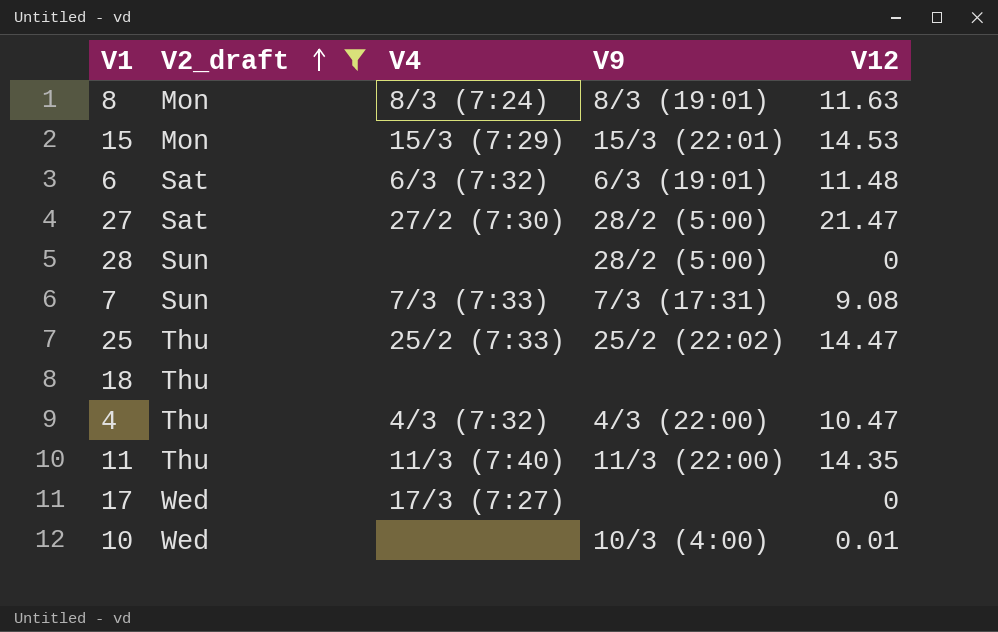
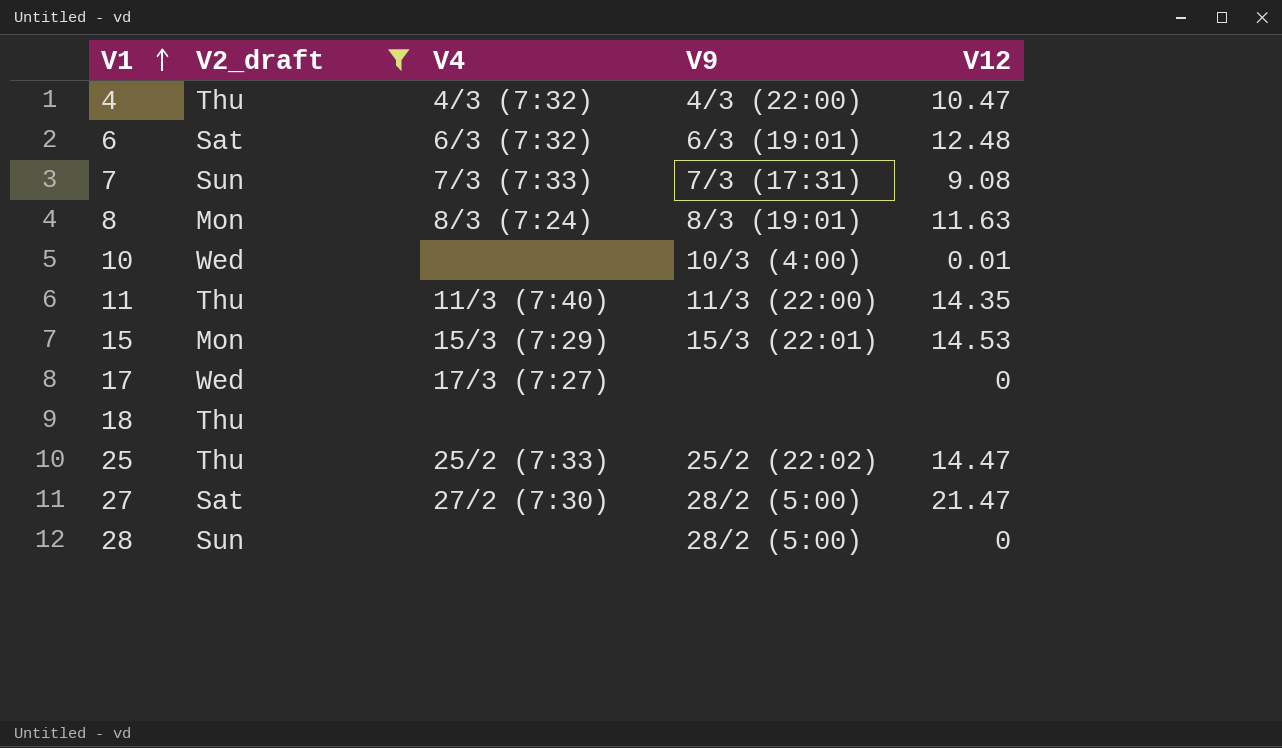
row order: V2_draft ascending -> V1 ascending
6 | V12: 11.48 -> 12.48

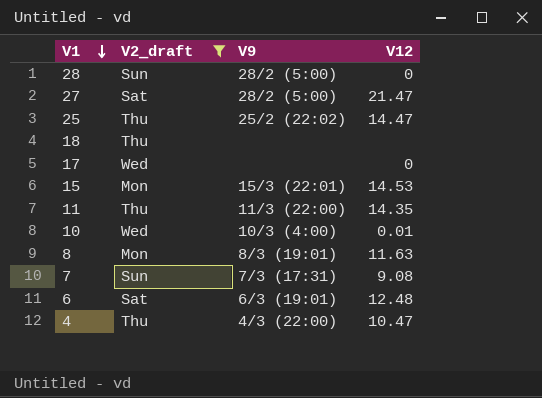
row order: V1 ascending -> V1 descending
column V4 | position: 3 -> none

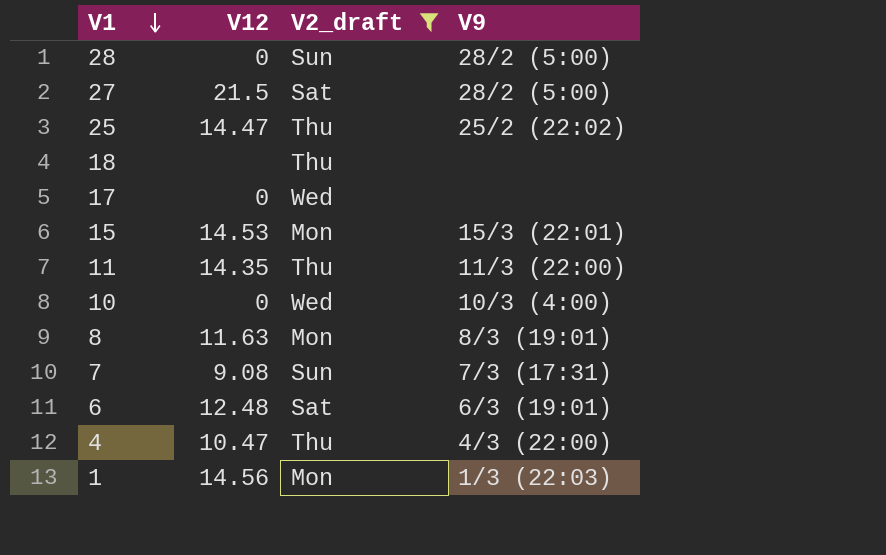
column V12 | position: 4 -> 2
27 | V12: 21.47 -> 21.5
10 | V12: 0.01 -> 0
row 1: none -> 14.56 | Mon | 1/3 (22:03)

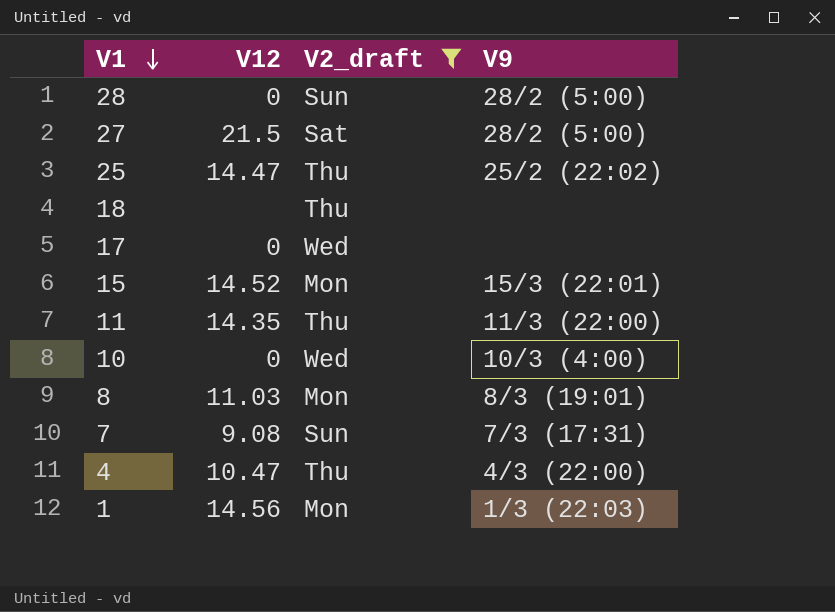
row 6: 12.48 | Sat | 6/3 (19:01) -> none
15 | V12: 14.53 -> 14.52
8 | V12: 11.63 -> 11.03

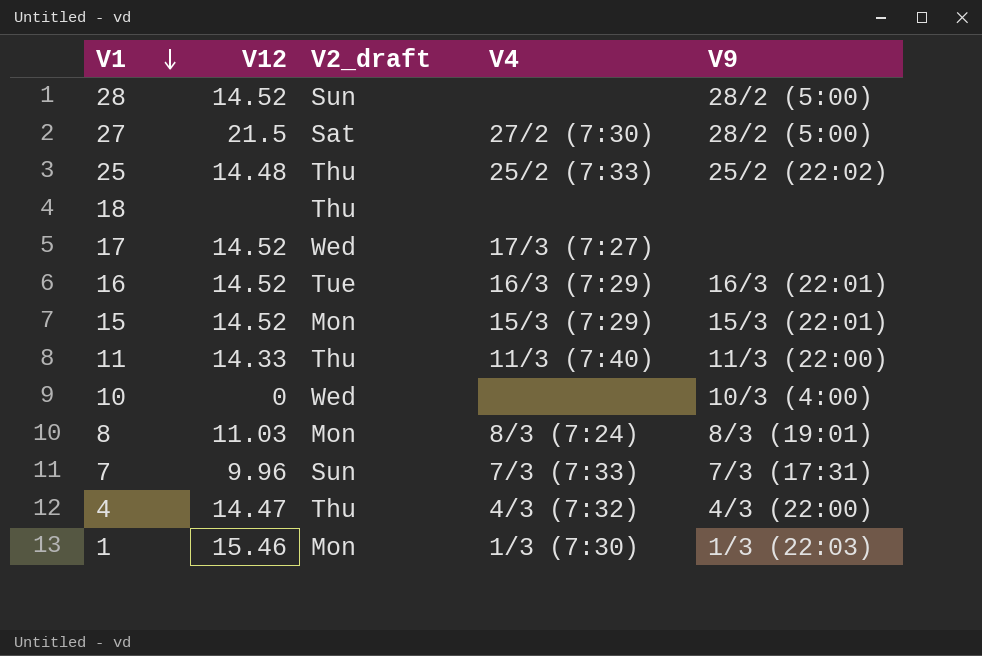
filter: V2_draft != Tue -> none
column V4 | position: none -> 4
28 | V12: 0 -> 14.52
25 | V12: 14.47 -> 14.48
17 | V12: 0 -> 14.52
11 | V12: 14.35 -> 14.33
7 | V12: 9.08 -> 9.96
4 | V12: 10.47 -> 14.47
1 | V12: 14.56 -> 15.46

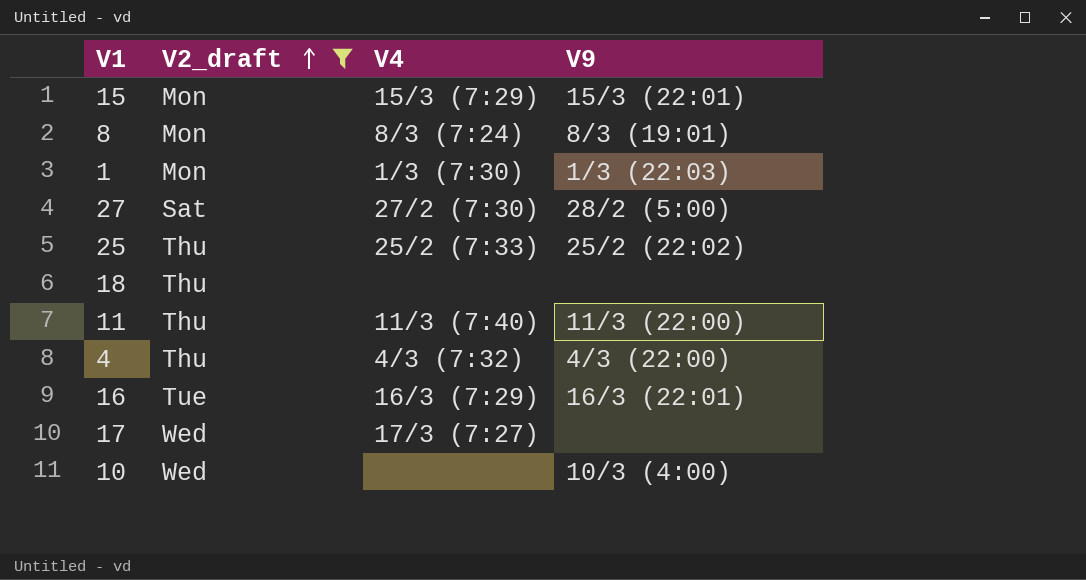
filter: none -> V2_draft != Sun
row order: V1 descending -> V2_draft ascending
column V12 | position: 2 -> none

